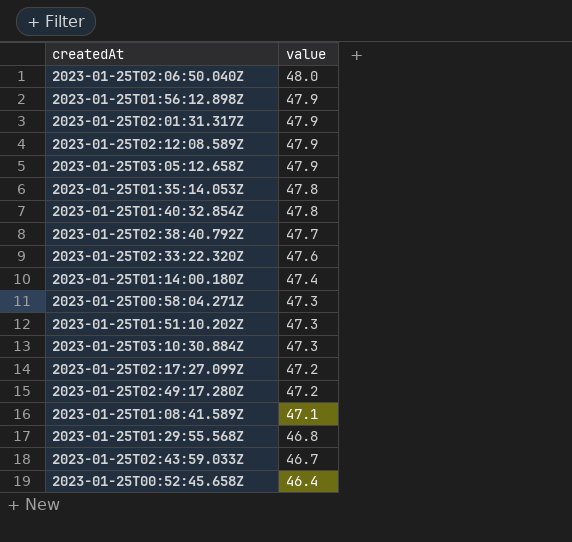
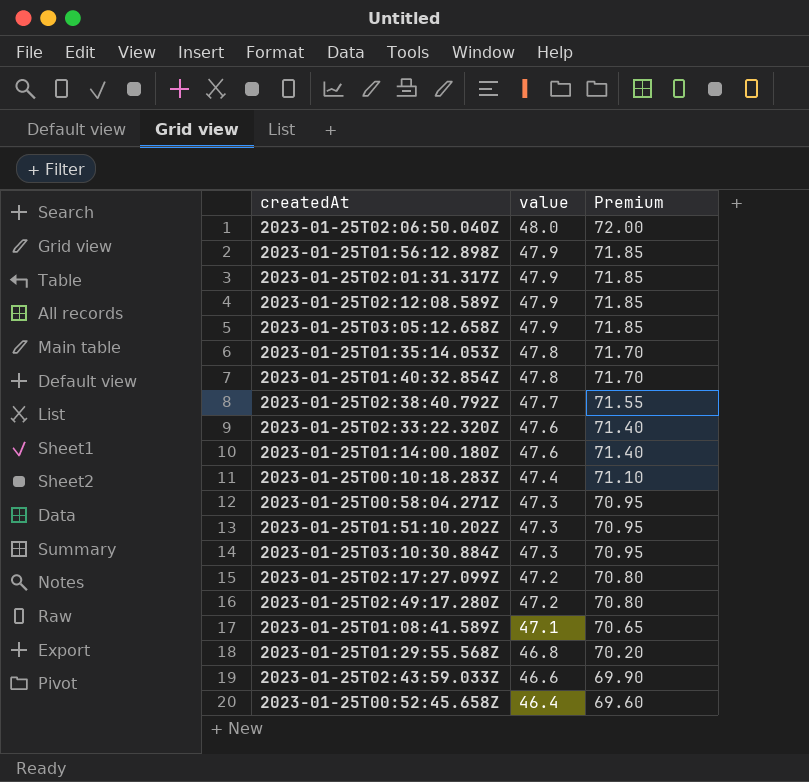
column Premium | formula: none -> [value] * 1.5
2023-01-25T01:14:00.180Z | value: 47.4 -> 47.6
row 2023-01-25T00:10:18.283Z: none -> 47.4 | 71.10
2023-01-25T02:43:59.033Z | value: 46.7 -> 46.6

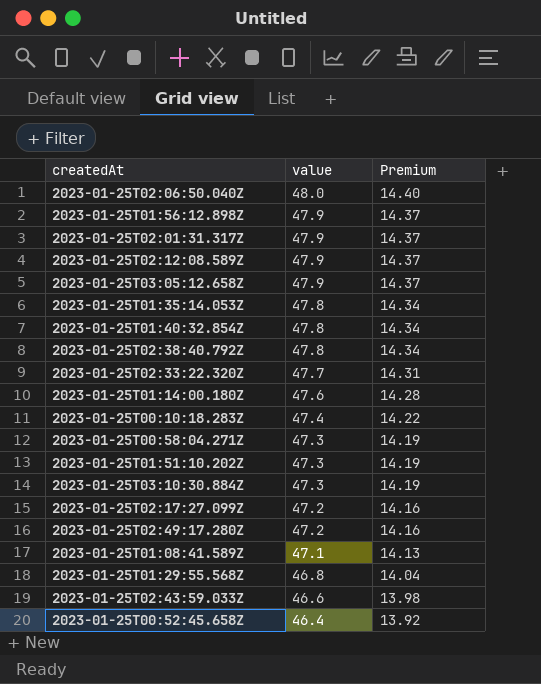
column Premium | formula: [value] * 1.5 -> [value] * 0.3
2023-01-25T02:38:40.792Z | value: 47.7 -> 47.8
2023-01-25T02:33:22.320Z | value: 47.6 -> 47.7

